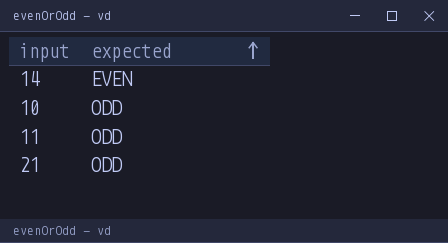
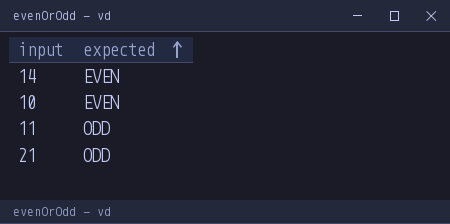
10 | expected: ODD -> EVEN

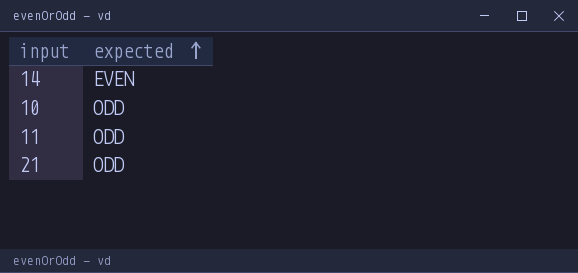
10 | expected: EVEN -> ODD

